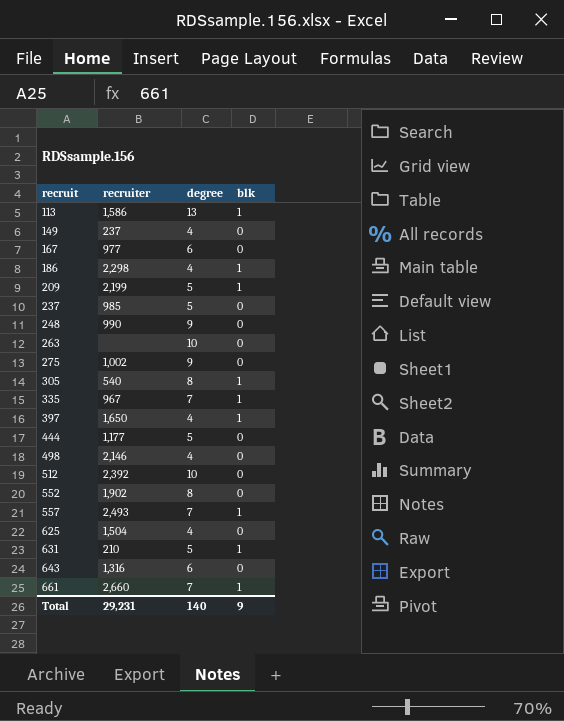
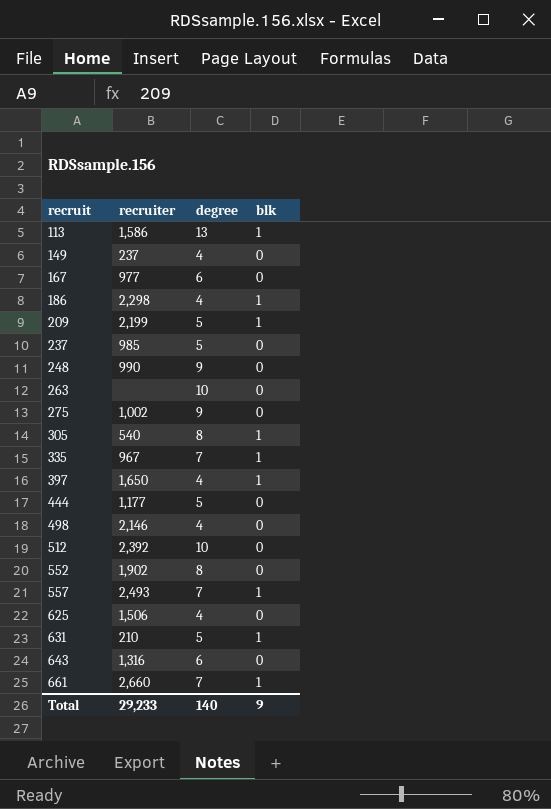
625 | recruiter: 1,504 -> 1,506
Total | recruiter: 29,231 -> 29,233

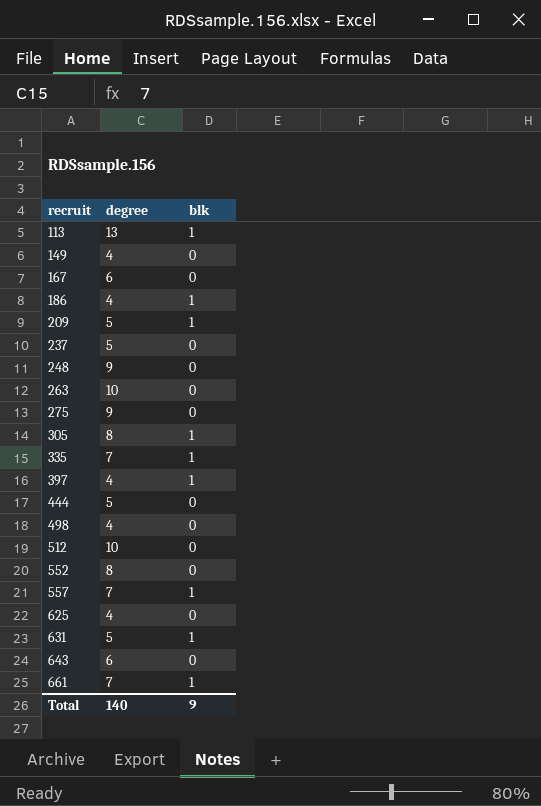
column recruiter | position: 2 -> none

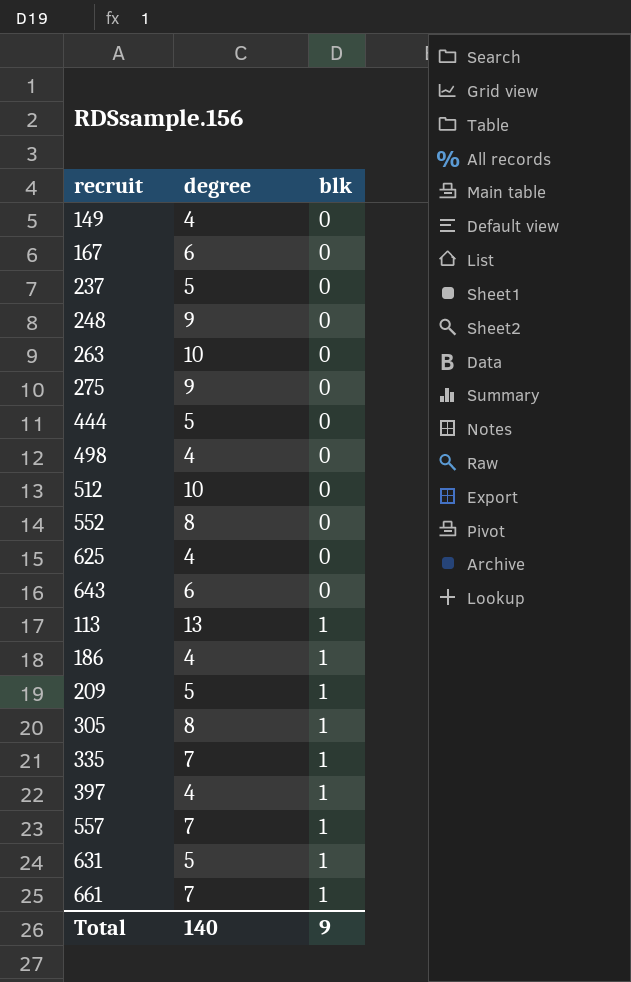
row order: recruit ascending -> blk ascending

